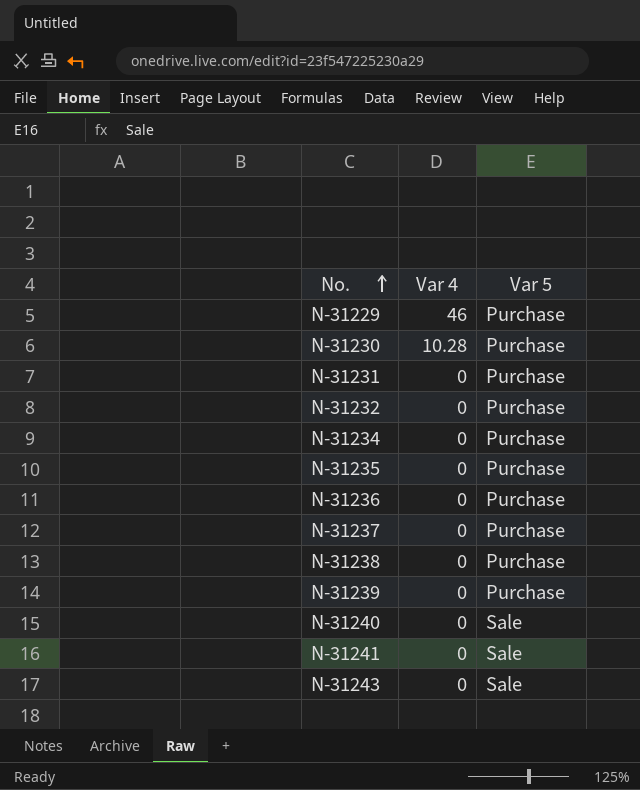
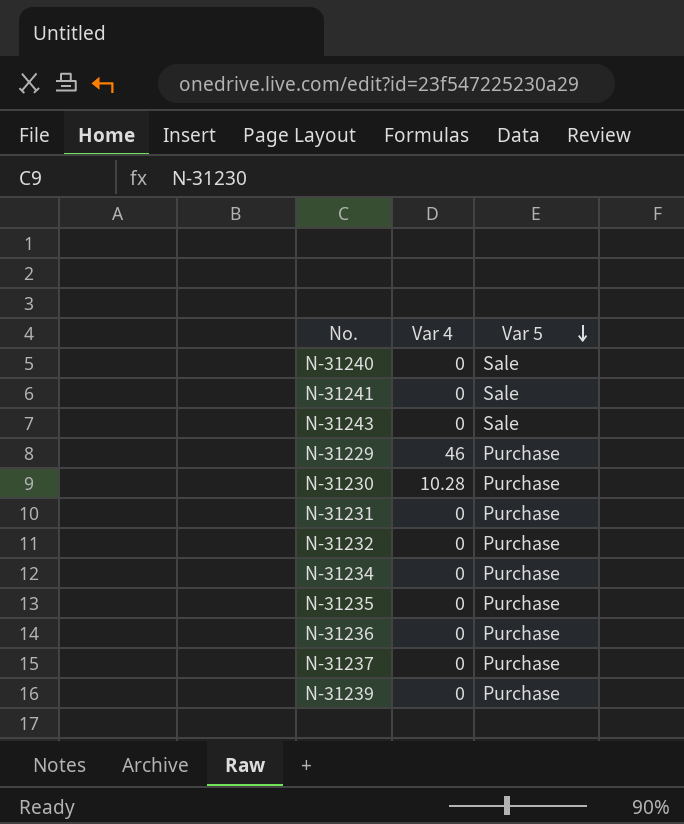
row order: No. ascending -> Var 5 descending
row N-31238: 0 | Purchase -> none

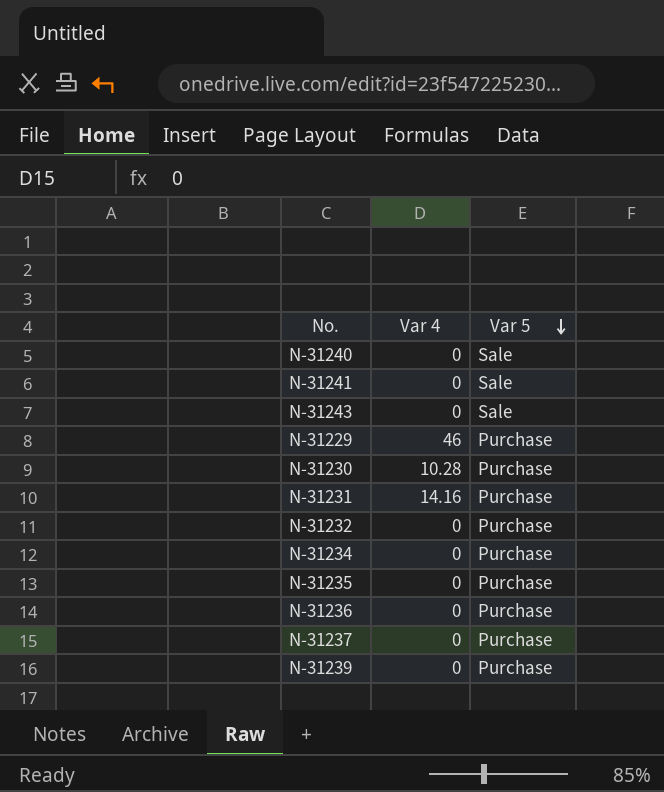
N-31231 | Var 4: 0 -> 14.16

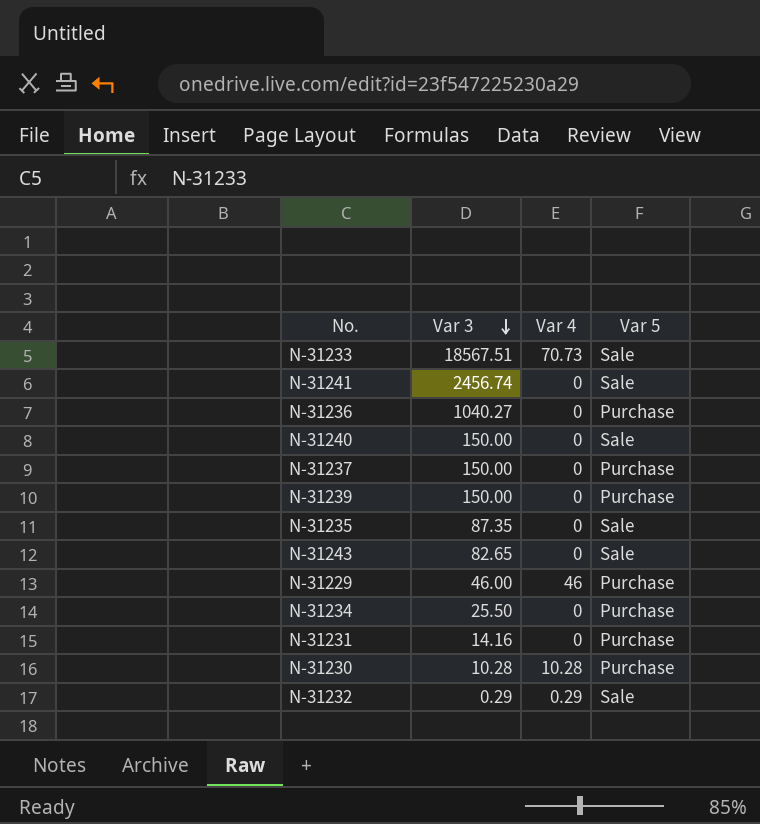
row order: Var 5 descending -> Var 3 descending
column Var 3 | position: none -> 2
row N-31233: none -> 18567.51 | 70.73 | Sale
N-31235 | Var 5: Purchase -> Sale
N-31231 | Var 4: 14.16 -> 0
N-31232 | Var 4: 0 -> 0.29
N-31232 | Var 5: Purchase -> Sale

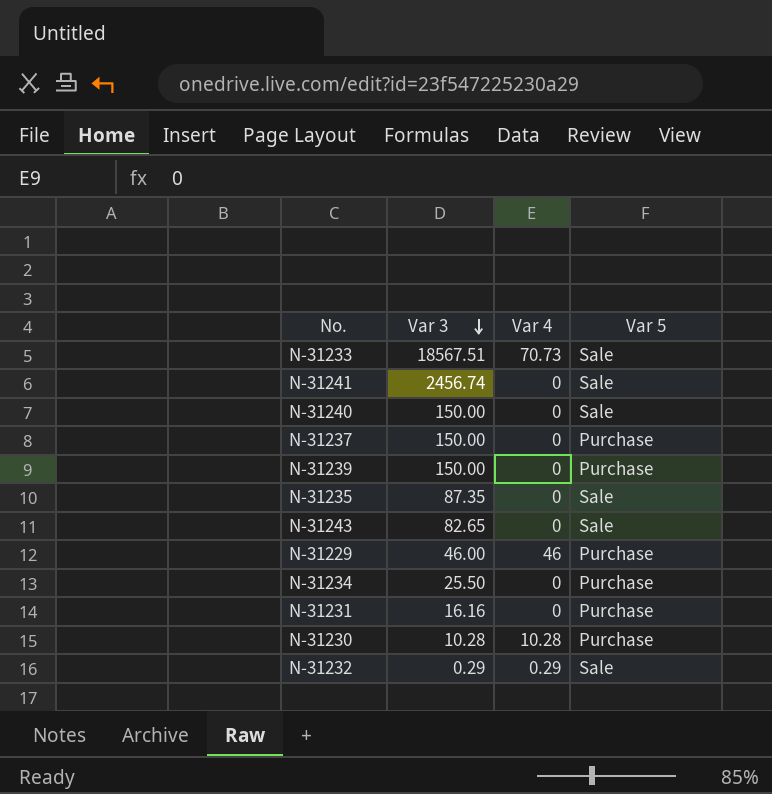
row N-31236: 1040.27 | 0 | Purchase -> none
N-31231 | Var 3: 14.16 -> 16.16

